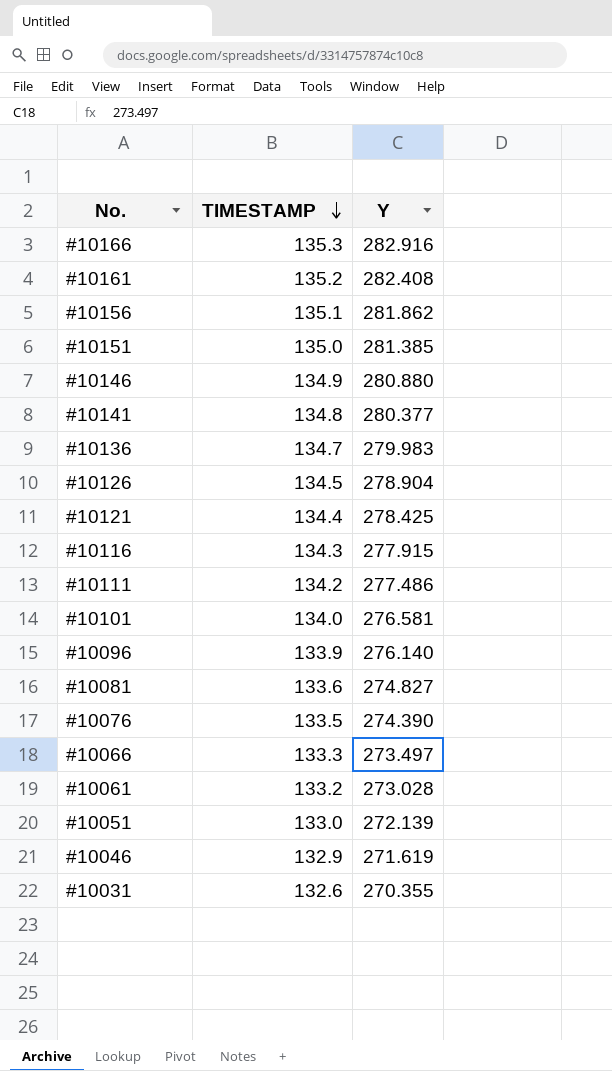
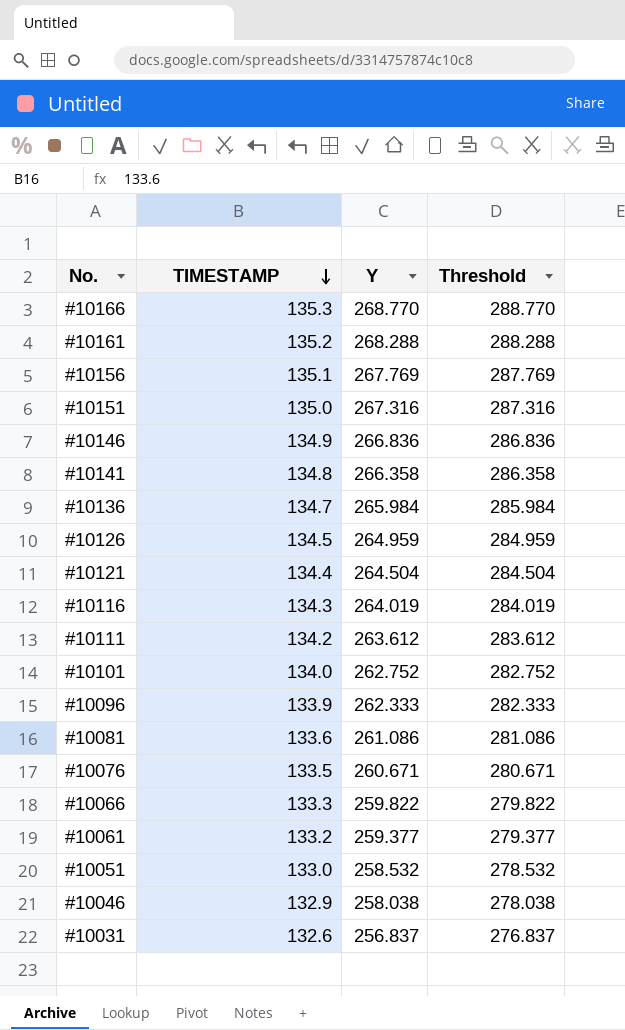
column Threshold | formula: none -> [Y] + 20
#10166 | Y: 282.916 -> 268.770
#10161 | Y: 282.408 -> 268.288
#10156 | Y: 281.862 -> 267.769
#10151 | Y: 281.385 -> 267.316
#10146 | Y: 280.880 -> 266.836
#10141 | Y: 280.377 -> 266.358
#10136 | Y: 279.983 -> 265.984
#10126 | Y: 278.904 -> 264.959
#10121 | Y: 278.425 -> 264.504
#10116 | Y: 277.915 -> 264.019
#10111 | Y: 277.486 -> 263.612
#10101 | Y: 276.581 -> 262.752
#10096 | Y: 276.140 -> 262.333
#10081 | Y: 274.827 -> 261.086
#10076 | Y: 274.390 -> 260.671
#10066 | Y: 273.497 -> 259.822
#10061 | Y: 273.028 -> 259.377
#10051 | Y: 272.139 -> 258.532
#10046 | Y: 271.619 -> 258.038
#10031 | Y: 270.355 -> 256.837

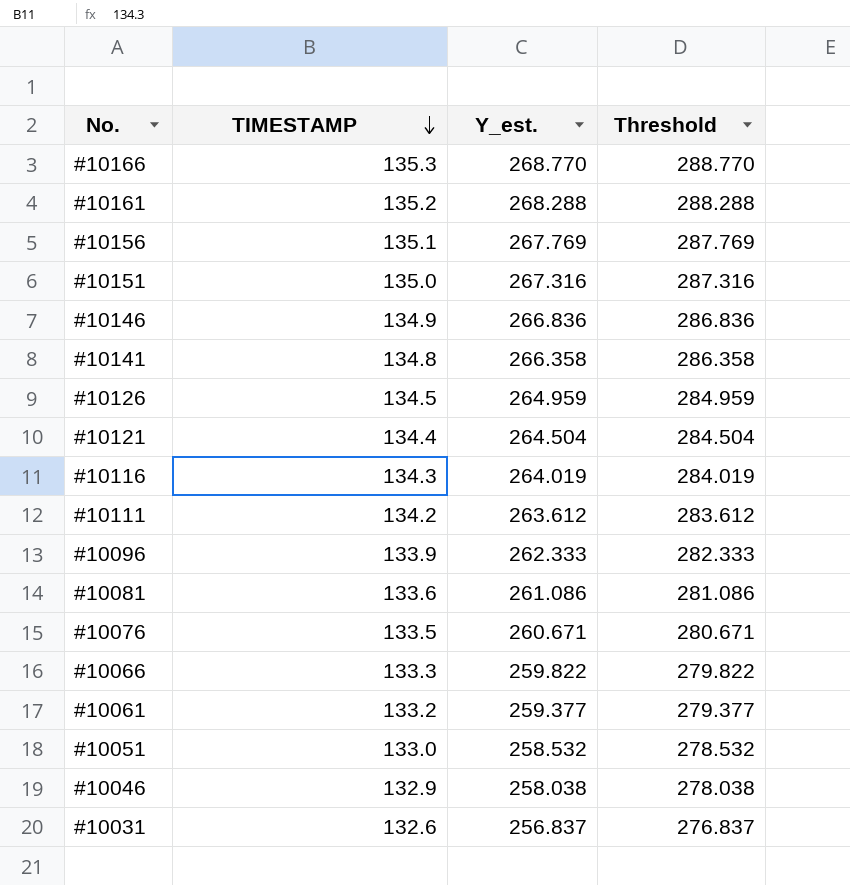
column name: Y -> Y_est.
row #10136: 134.7 | 265.984 | 285.984 -> none
row #10101: 134.0 | 262.752 | 282.752 -> none

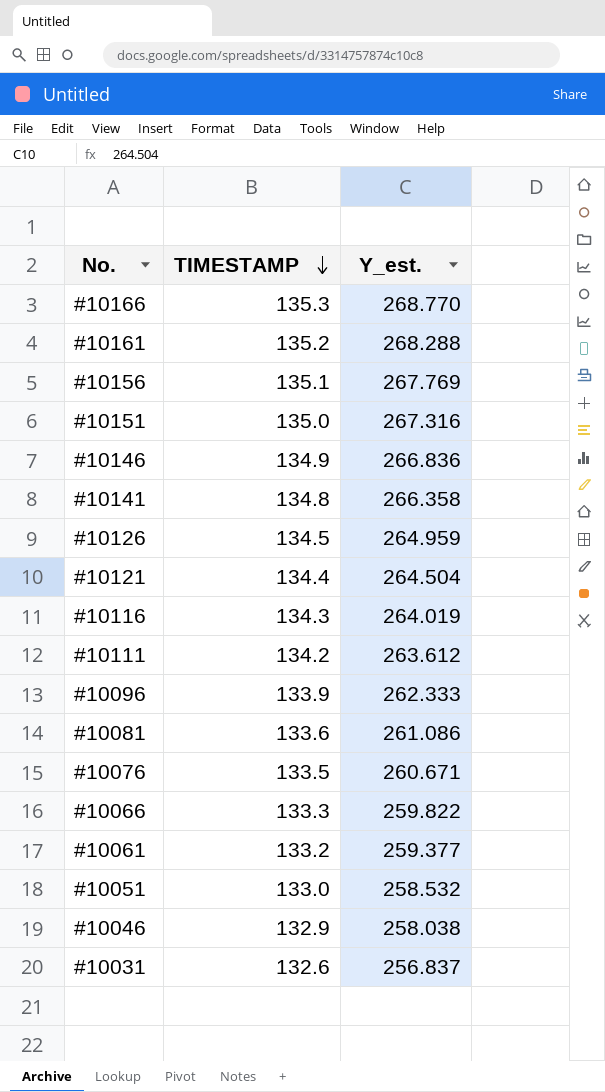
column Threshold | formula: [Y_est.] + 20 -> none

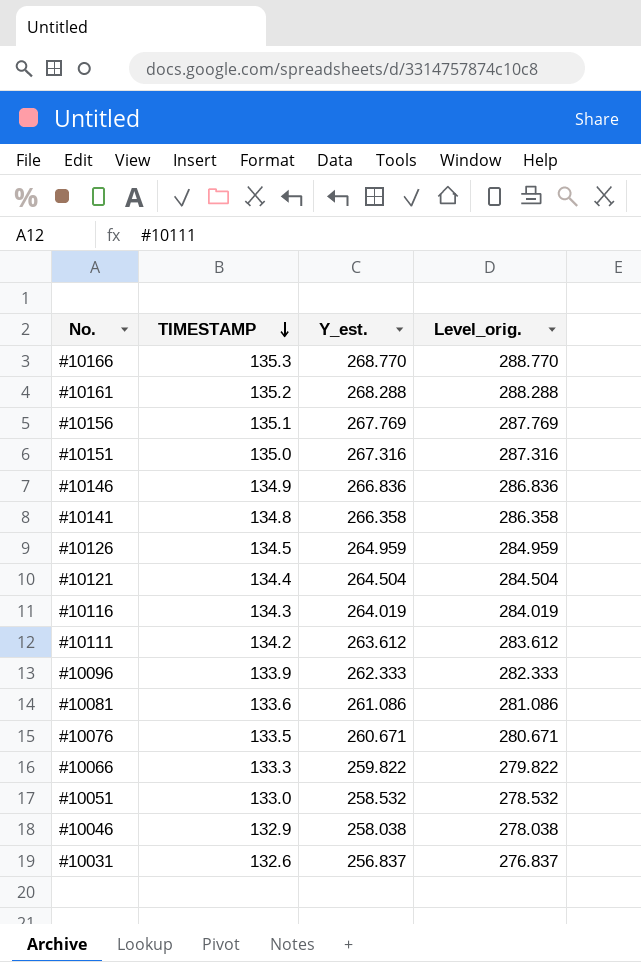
column Level_orig. | formula: none -> [Y_est.] + 20
row #10061: 133.2 | 259.377 -> none

